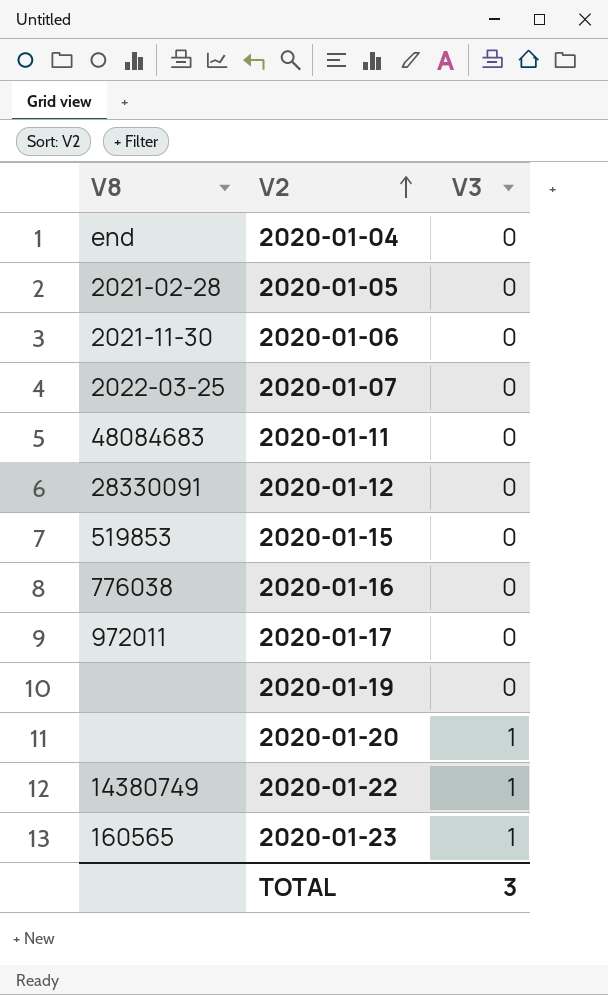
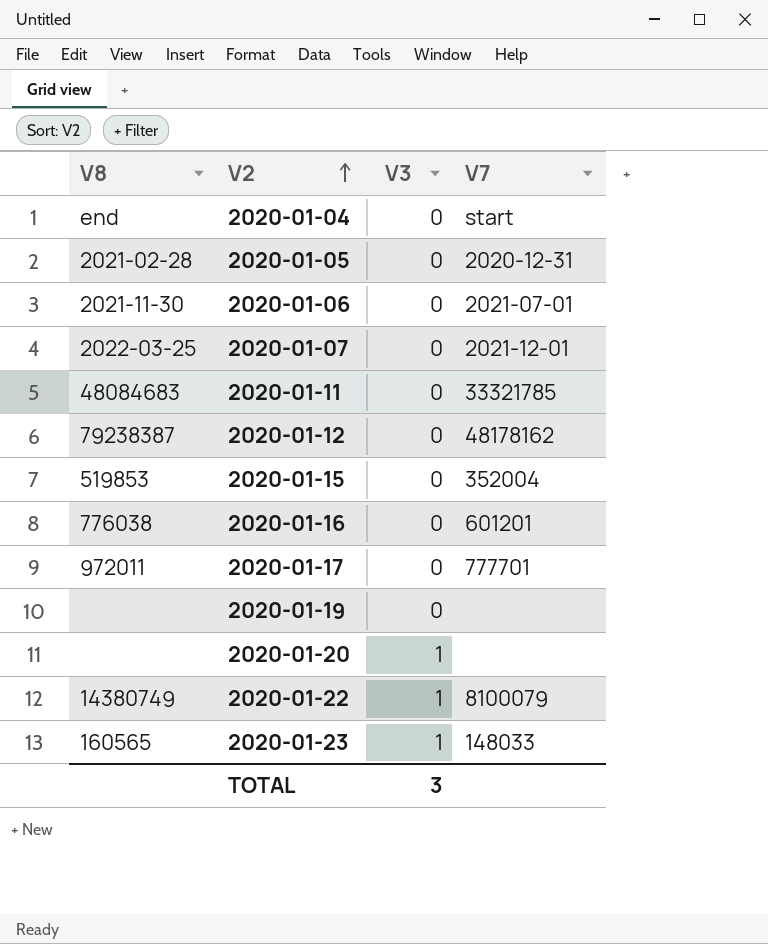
column V7 | position: none -> 4
2020-01-12 | V8: 28330091 -> 79238387

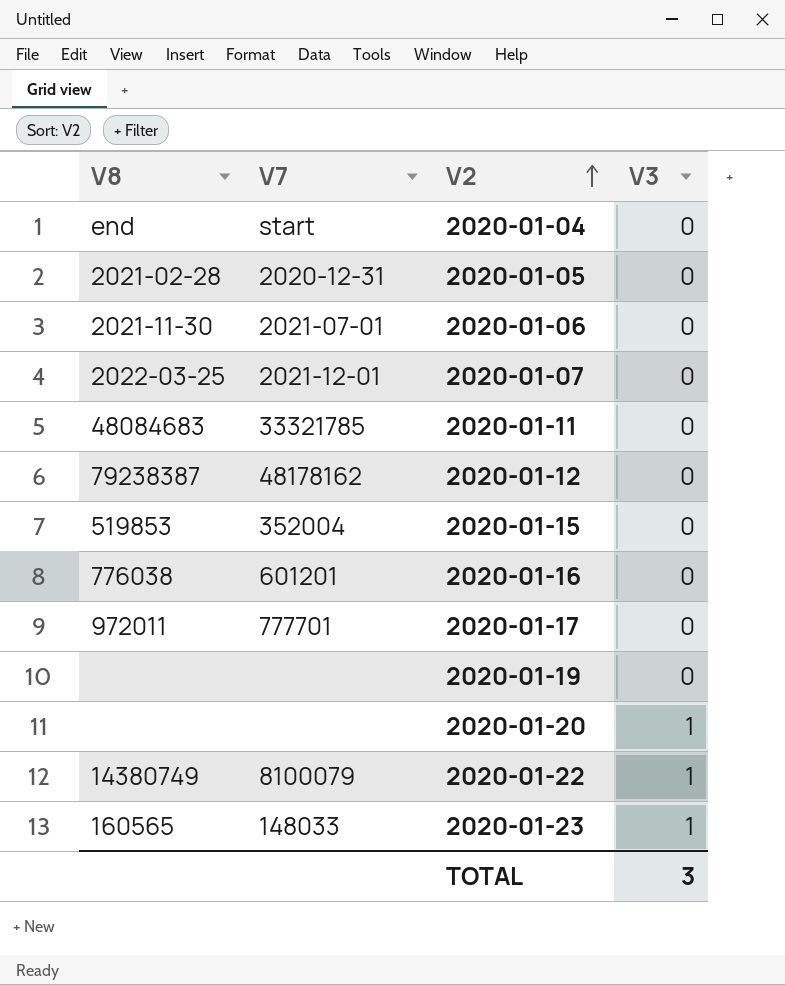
column V7 | position: 4 -> 2

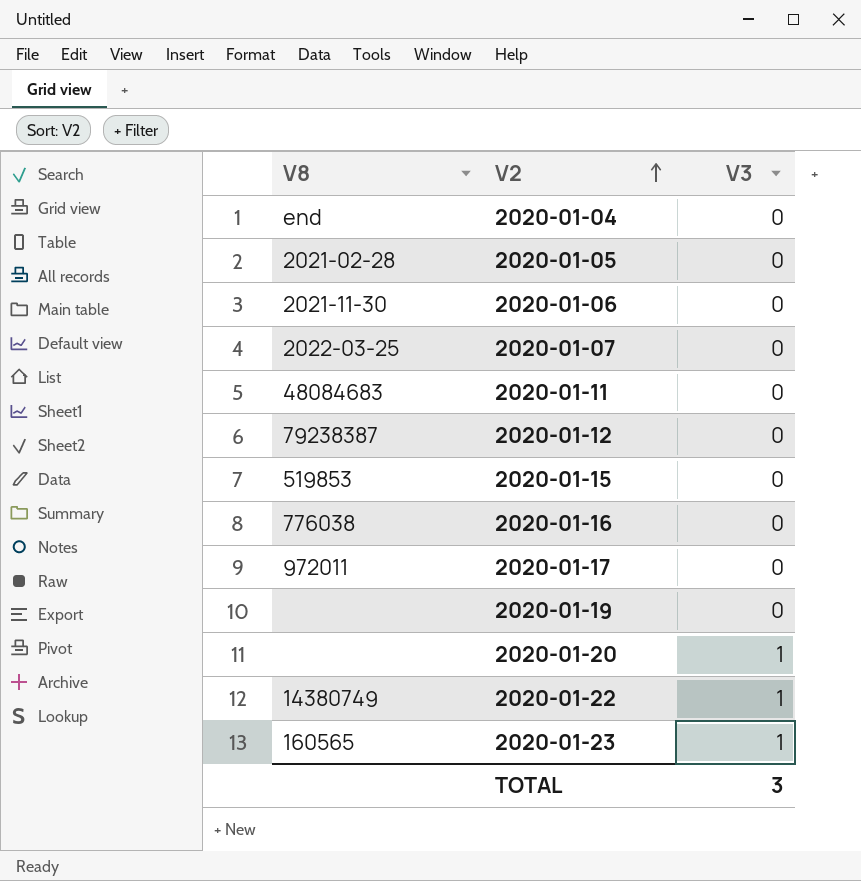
column V7 | position: 2 -> none

